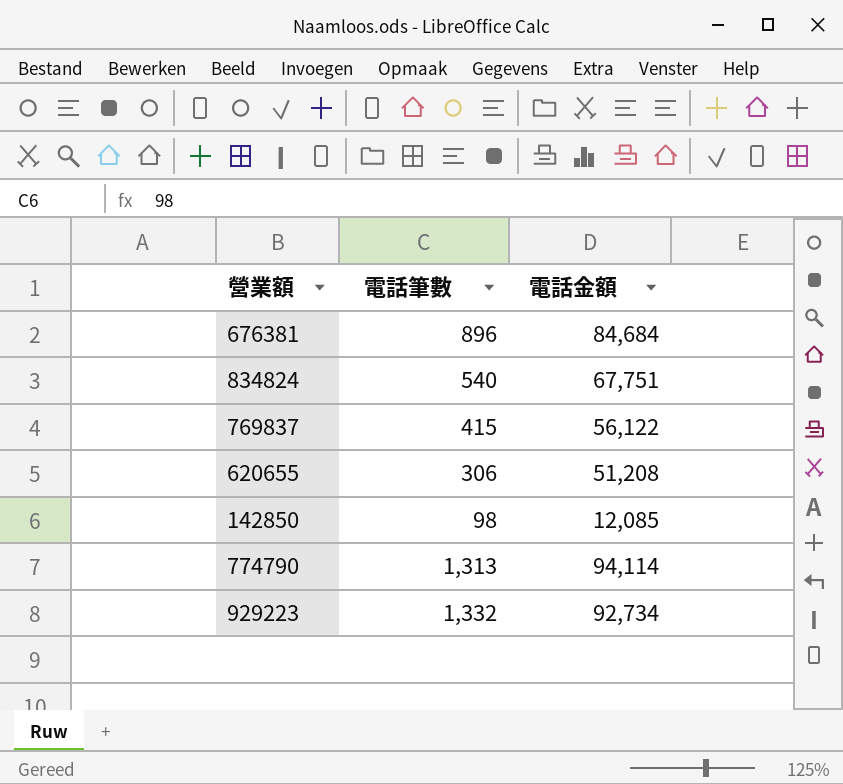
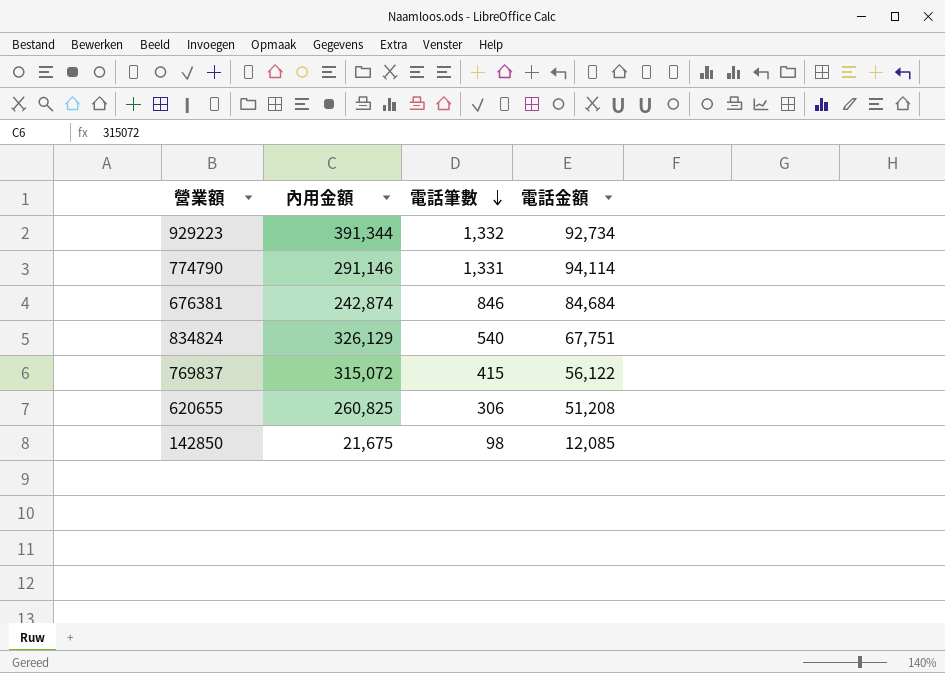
row order: none -> 電話筆數 descending
column 內用金額 | position: none -> 2
774790 | 電話筆數: 1,313 -> 1,331
676381 | 電話筆數: 896 -> 846

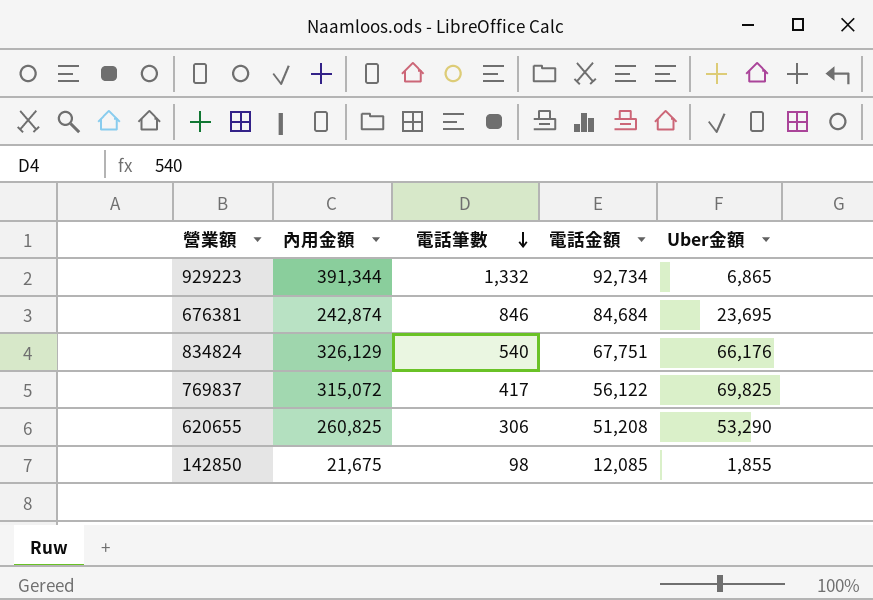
column Uber金額 | position: none -> 5
row 774790: 291,146 | 1,331 | 94,114 -> none
769837 | 電話筆數: 415 -> 417

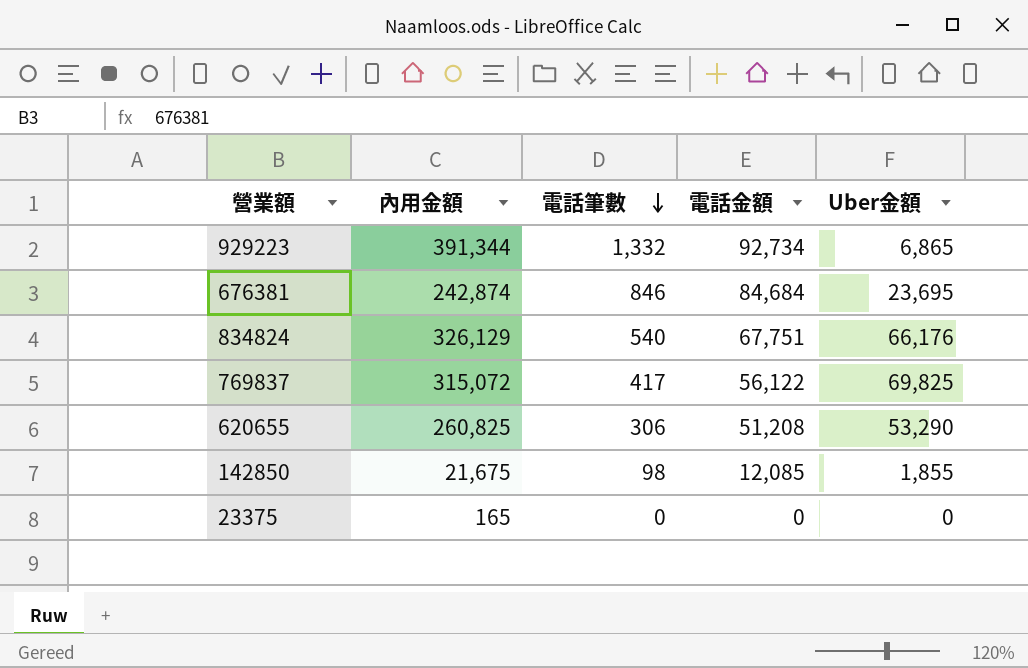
row 23375: none -> 165 | 0 | 0 | 0

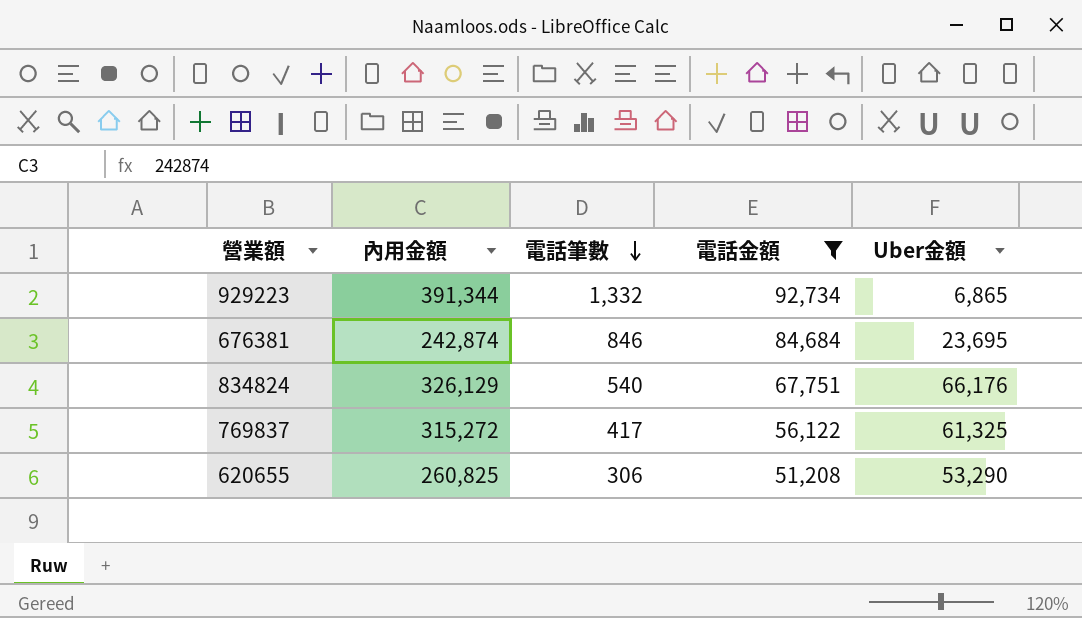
filter: none -> 電話金額 >= 51,208
769837 | 內用金額: 315,072 -> 315,272
769837 | Uber金額: 69,825 -> 61,325

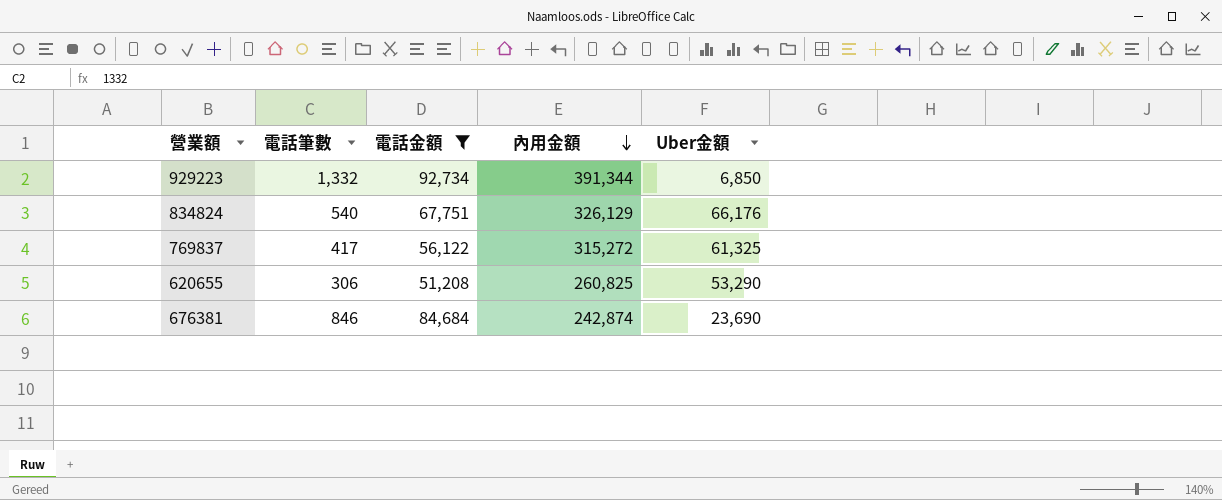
row order: 電話筆數 descending -> 內用金額 descending
column 內用金額 | position: 2 -> 4
929223 | Uber金額: 6,865 -> 6,850
676381 | Uber金額: 23,695 -> 23,690

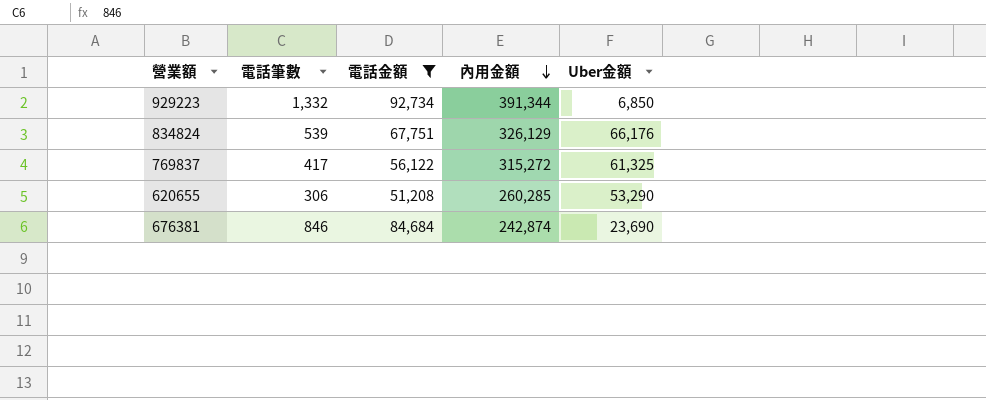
834824 | 電話筆數: 540 -> 539
620655 | 內用金額: 260,825 -> 260,285

